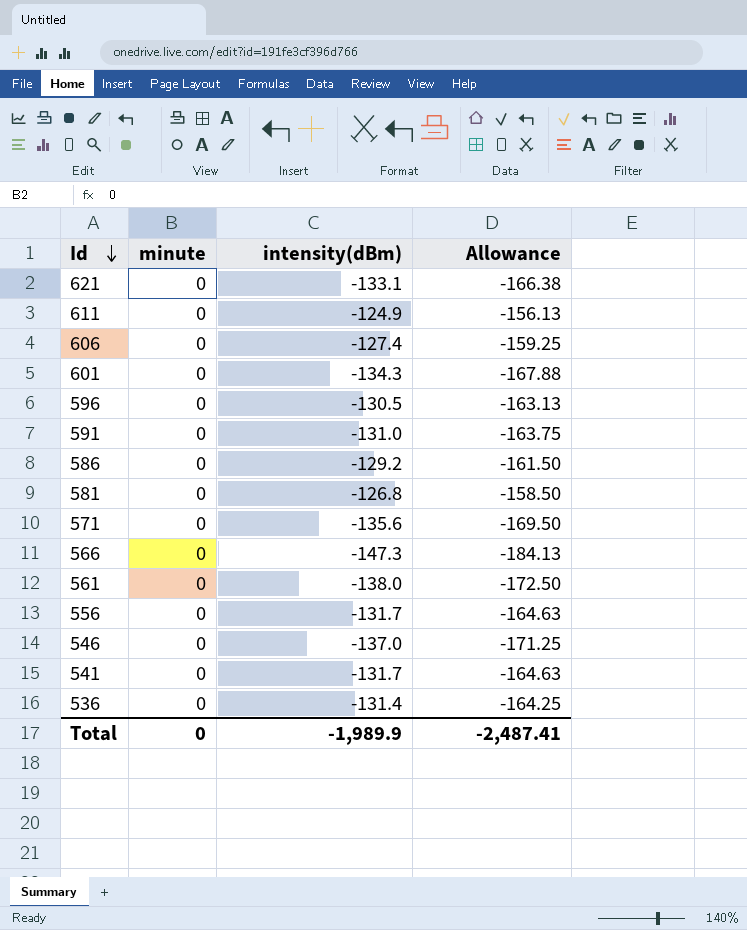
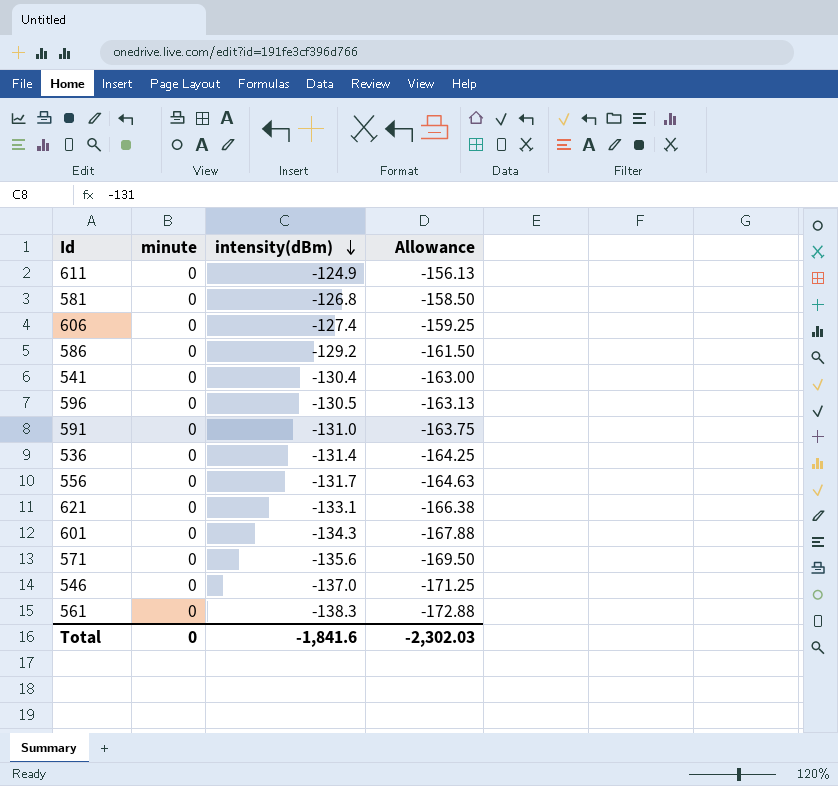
row order: Id descending -> intensity(dBm) descending
row 566: 0 | -147.3 | -184.13 -> none
541 | intensity(dBm): -131.7 -> -130.4
541 | Allowance: -164.63 -> -163.00
561 | intensity(dBm): -138.0 -> -138.3
561 | Allowance: -172.50 -> -172.88
Total | intensity(dBm): -1,989.9 -> -1,841.6
Total | Allowance: -2,487.41 -> -2,302.03

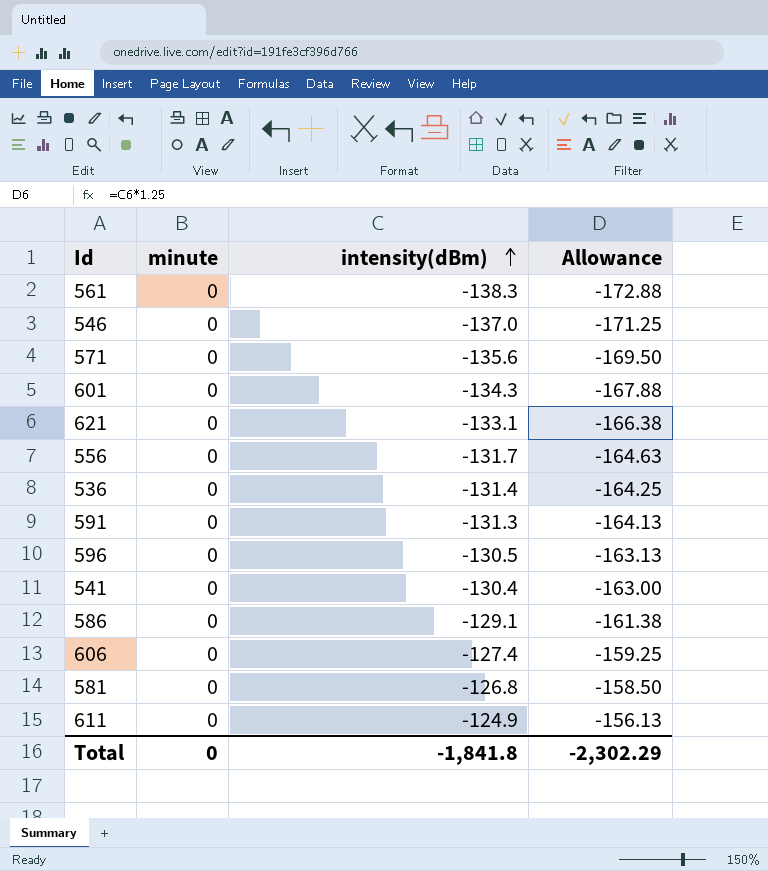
row order: intensity(dBm) descending -> intensity(dBm) ascending
591 | intensity(dBm): -131.0 -> -131.3
591 | Allowance: -163.75 -> -164.13
586 | intensity(dBm): -129.2 -> -129.1
586 | Allowance: -161.50 -> -161.38
Total | intensity(dBm): -1,841.6 -> -1,841.8
Total | Allowance: -2,302.03 -> -2,302.29

